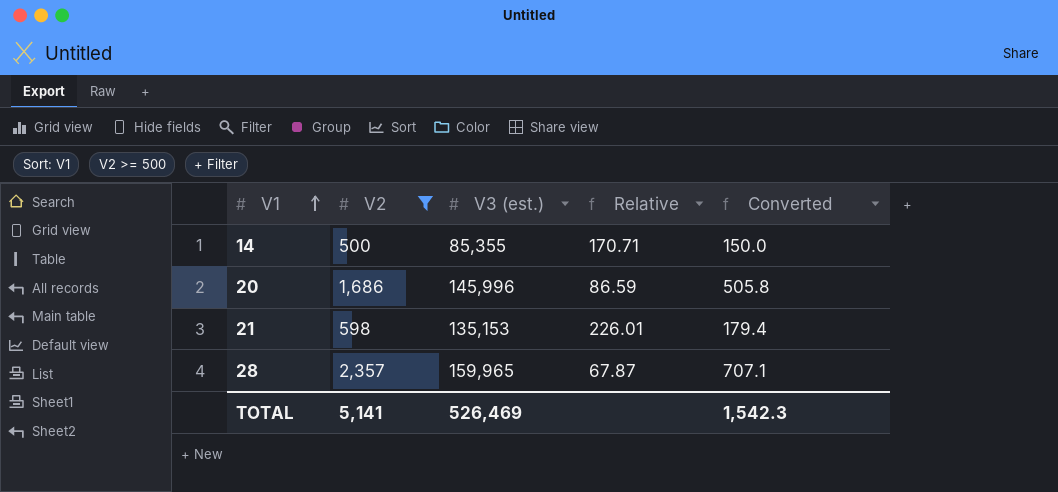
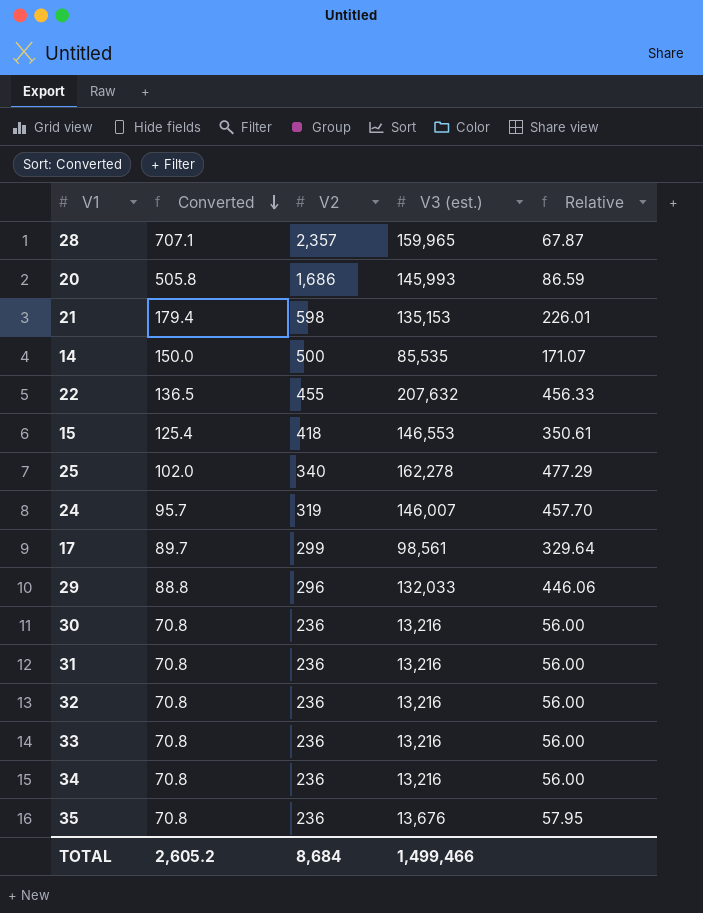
filter: V2 >= 500 -> none
row order: V1 ascending -> Converted descending
column Converted | position: 5 -> 2
20 | V3 (est.): 145,996 -> 145,993
14 | V3 (est.): 85,355 -> 85,535
14 | Relative: 170.71 -> 171.07
TOTAL | Converted: 1,542.3 -> 2,605.2
TOTAL | V2: 5,141 -> 8,684
TOTAL | V3 (est.): 526,469 -> 1,499,466

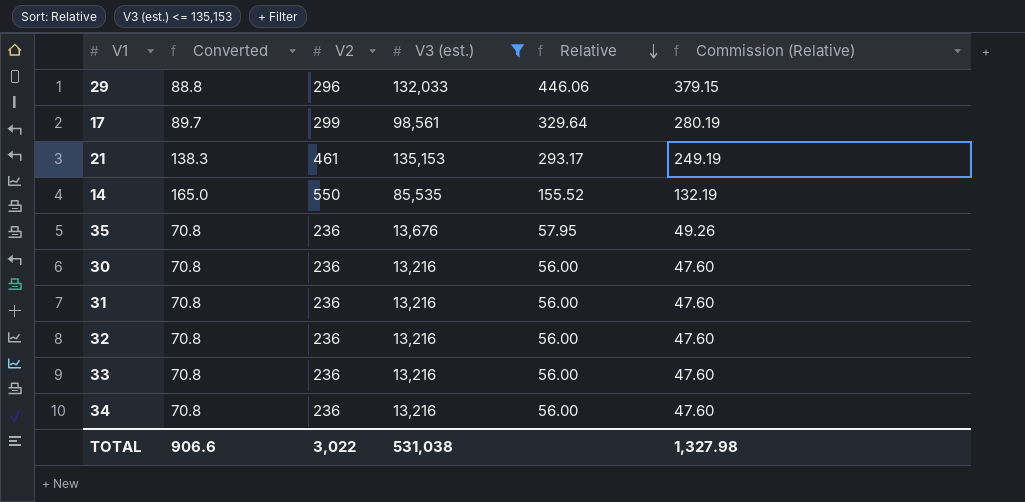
filter: none -> V3 (est.) <= 135,153
row order: Converted descending -> Relative descending
column Commission (Relative) | formula: none -> [Relative] * 0.85
21 | Converted: 179.4 -> 138.3
21 | V2: 598 -> 461
21 | Relative: 226.01 -> 293.17
14 | Converted: 150.0 -> 165.0
14 | V2: 500 -> 550
14 | Relative: 171.07 -> 155.52
TOTAL | Converted: 2,605.2 -> 906.6
TOTAL | V2: 8,684 -> 3,022
TOTAL | V3 (est.): 1,499,466 -> 531,038

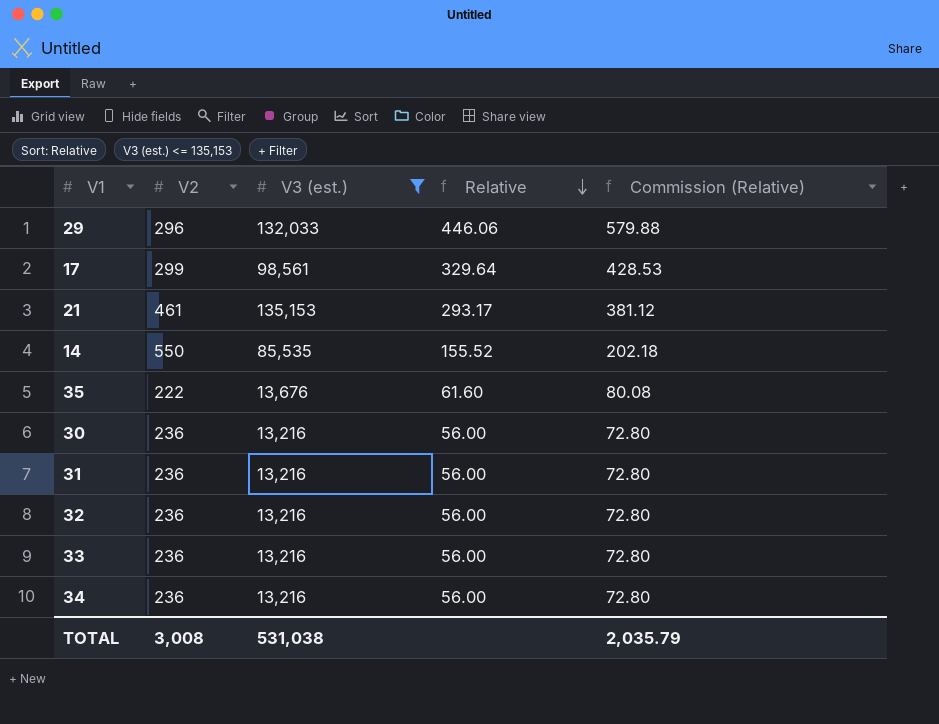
column Converted | formula: [V2] * 0.3 -> none
column Commission (Relative) | formula: [Relative] * 0.85 -> [Relative] * 1.3
35 | V2: 236 -> 222
35 | Relative: 57.95 -> 61.60
TOTAL | V2: 3,022 -> 3,008
TOTAL | Commission (Relative): 1,327.98 -> 2,035.79

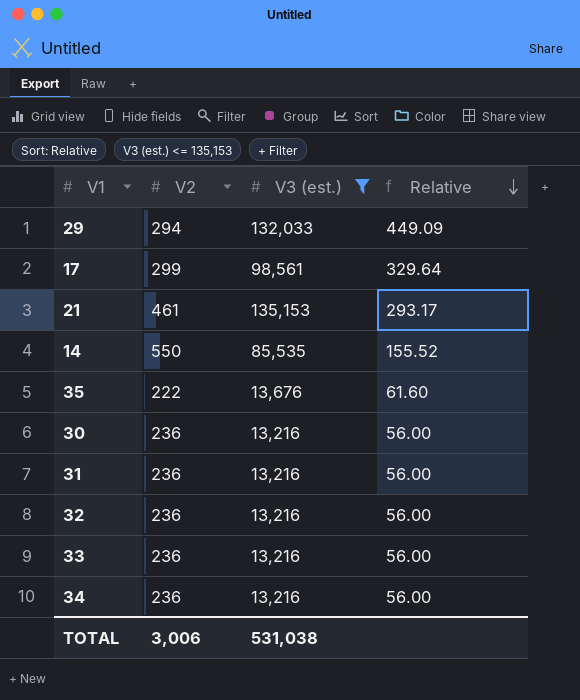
column Commission (Relative) | formula: [Relative] * 1.3 -> none
29 | V2: 296 -> 294
29 | Relative: 446.06 -> 449.09
TOTAL | V2: 3,008 -> 3,006

